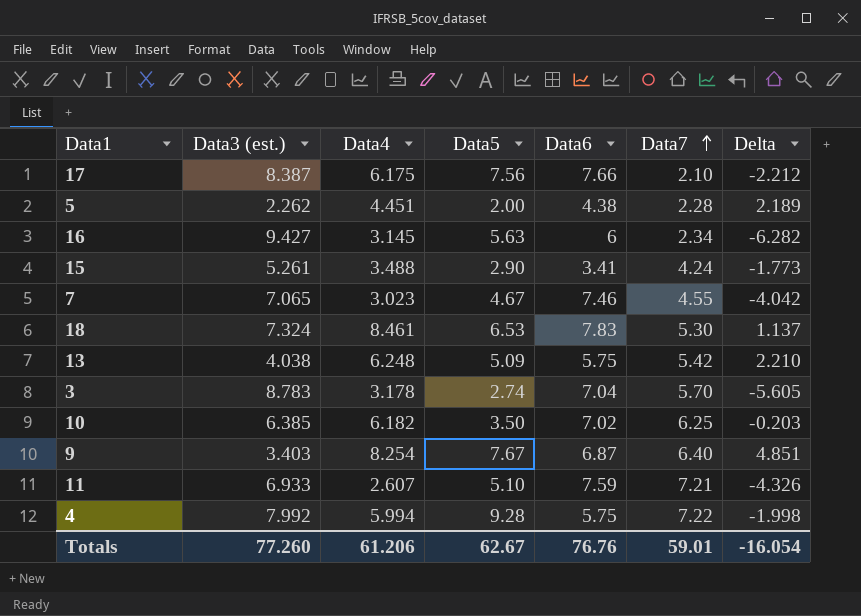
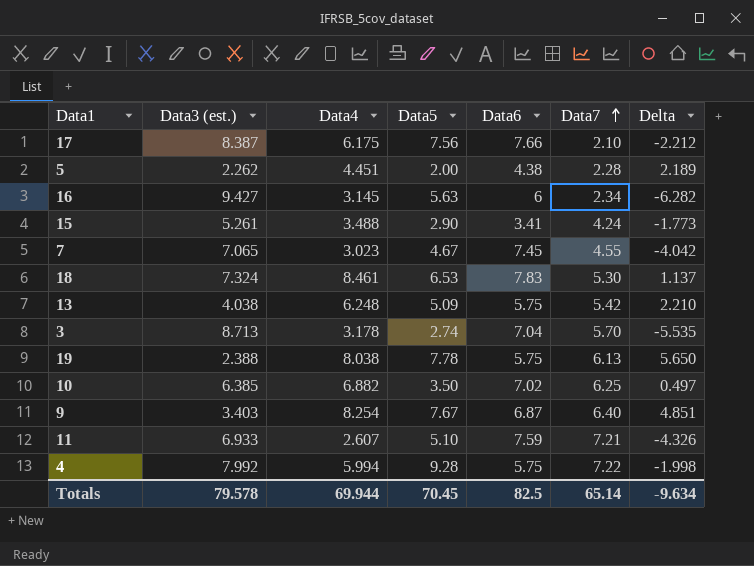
7 | Data6: 7.46 -> 7.45
3 | Data3 (est.): 8.783 -> 8.713
3 | Delta: -5.605 -> -5.535
row 19: none -> 2.388 | 8.038 | 7.78 | 5.75 | 6.13 | 5.650
10 | Data4: 6.182 -> 6.882
10 | Delta: -0.203 -> 0.497
Totals | Data3 (est.): 77.260 -> 79.578
Totals | Data4: 61.206 -> 69.944
Totals | Data5: 62.67 -> 70.45
Totals | Data6: 76.76 -> 82.5
Totals | Data7: 59.01 -> 65.14
Totals | Delta: -16.054 -> -9.634

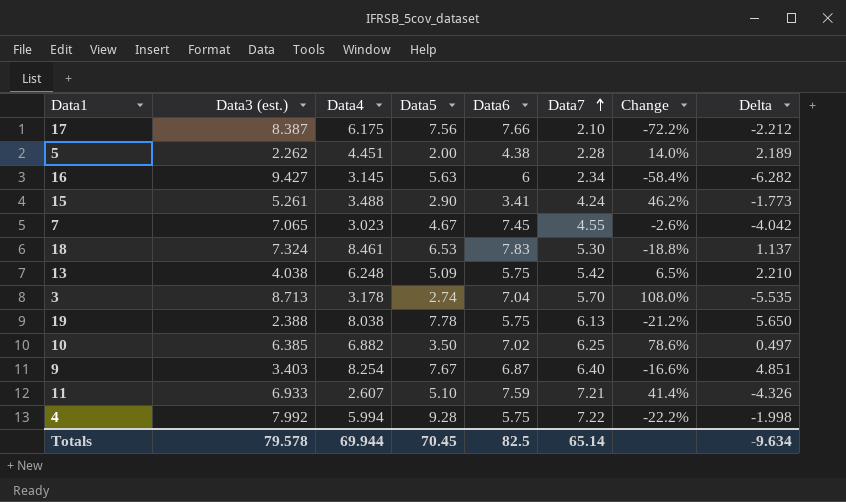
column Change | formula: none -> ([Data7] - [Data5]) / [Data5]

